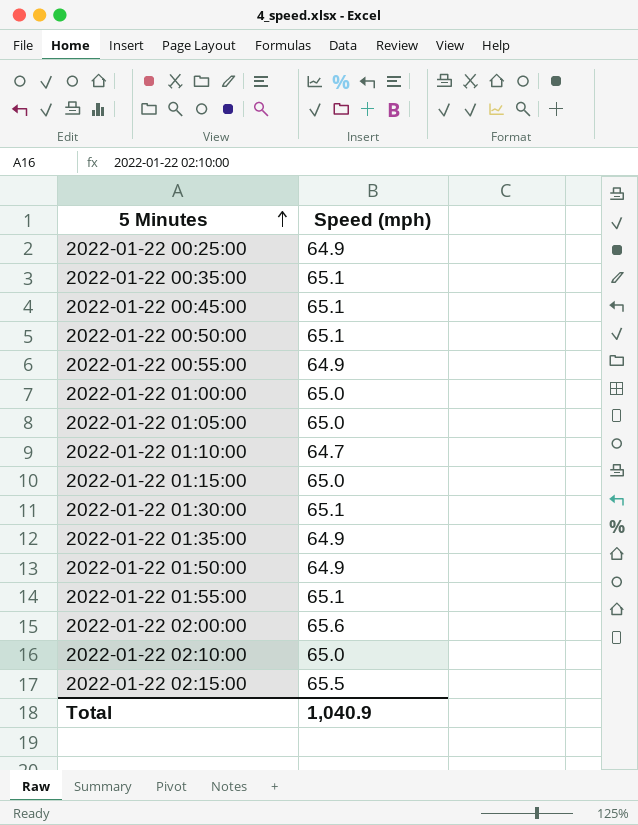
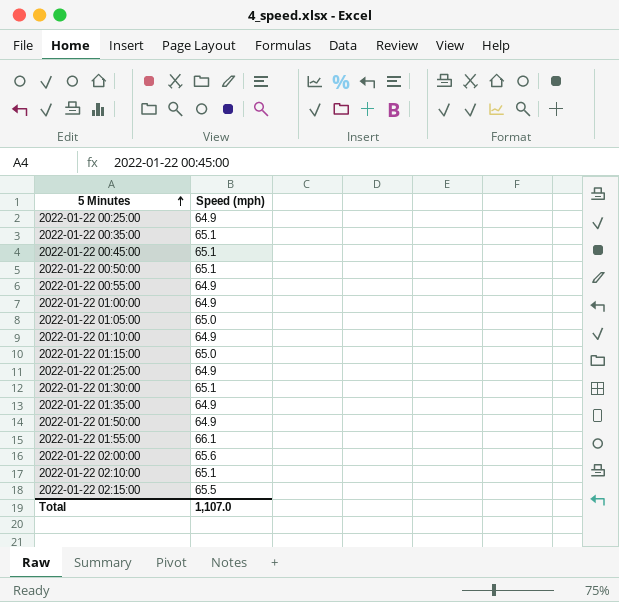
2022-01-22 01:00:00 | Speed (mph): 65.0 -> 64.9
2022-01-22 01:10:00 | Speed (mph): 64.7 -> 64.9
row 2022-01-22 01:25:00: none -> 64.9
2022-01-22 01:55:00 | Speed (mph): 65.1 -> 66.1
2022-01-22 02:10:00 | Speed (mph): 65.0 -> 65.1
Total | Speed (mph): 1,040.9 -> 1,107.0

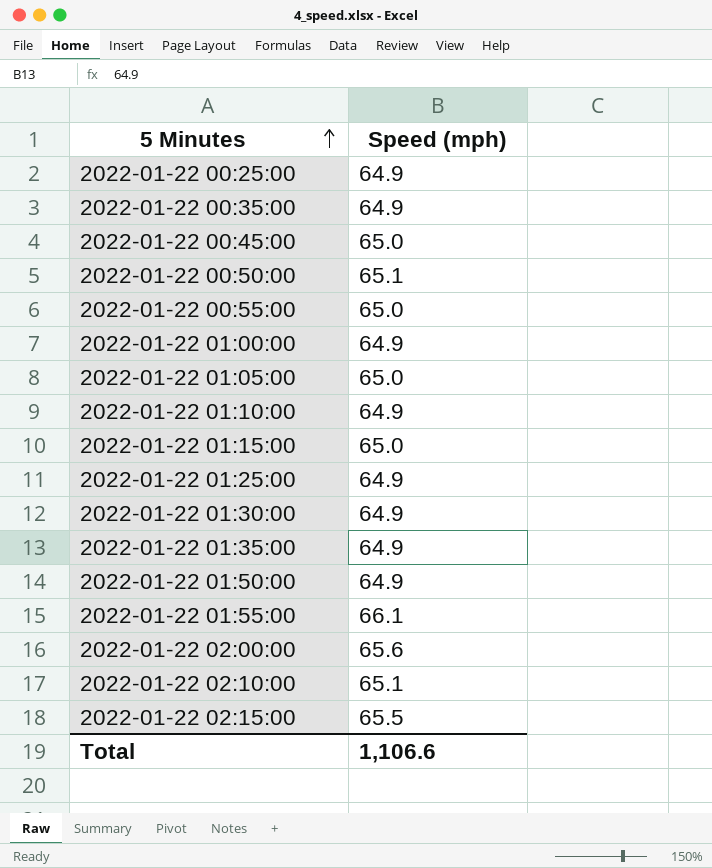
2022-01-22 00:35:00 | Speed (mph): 65.1 -> 64.9
2022-01-22 00:45:00 | Speed (mph): 65.1 -> 65.0
2022-01-22 00:55:00 | Speed (mph): 64.9 -> 65.0
2022-01-22 01:30:00 | Speed (mph): 65.1 -> 64.9
Total | Speed (mph): 1,107.0 -> 1,106.6

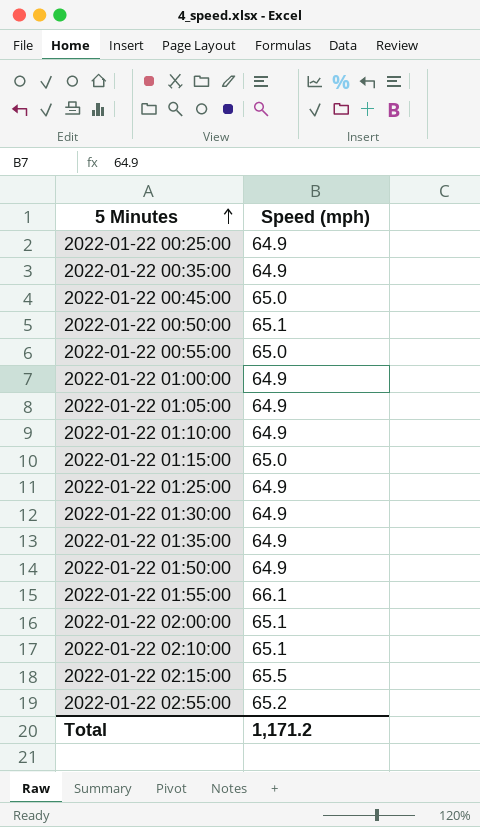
2022-01-22 01:05:00 | Speed (mph): 65.0 -> 64.9
2022-01-22 02:00:00 | Speed (mph): 65.6 -> 65.1
row 2022-01-22 02:55:00: none -> 65.2
Total | Speed (mph): 1,106.6 -> 1,171.2

